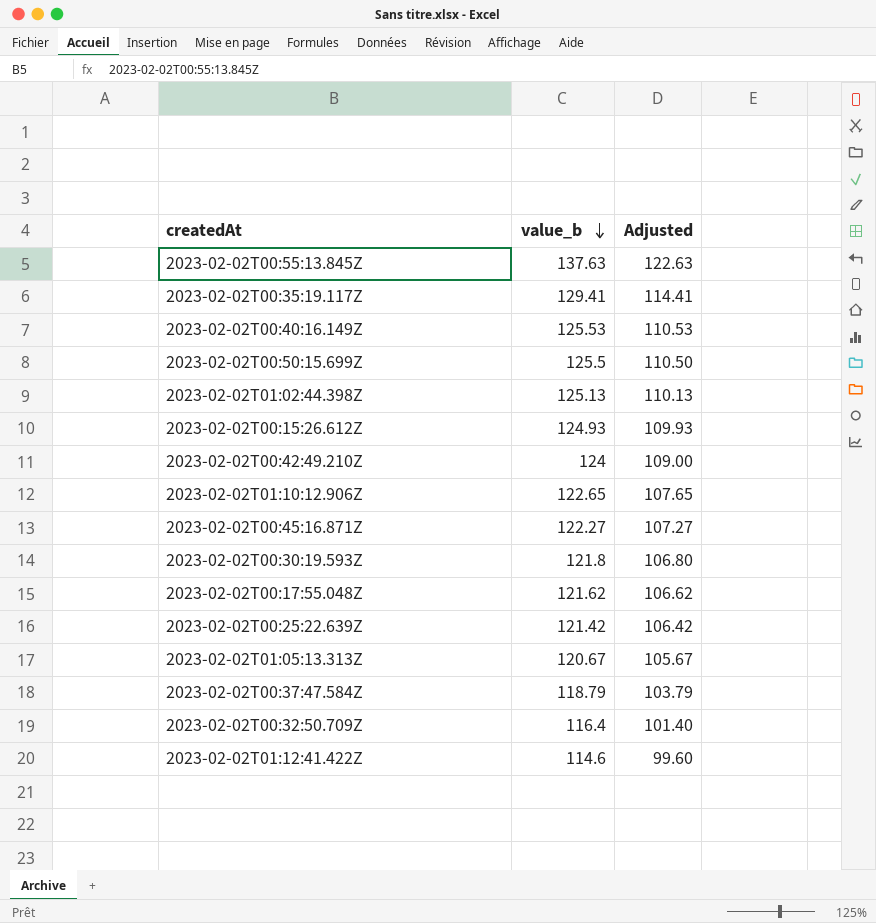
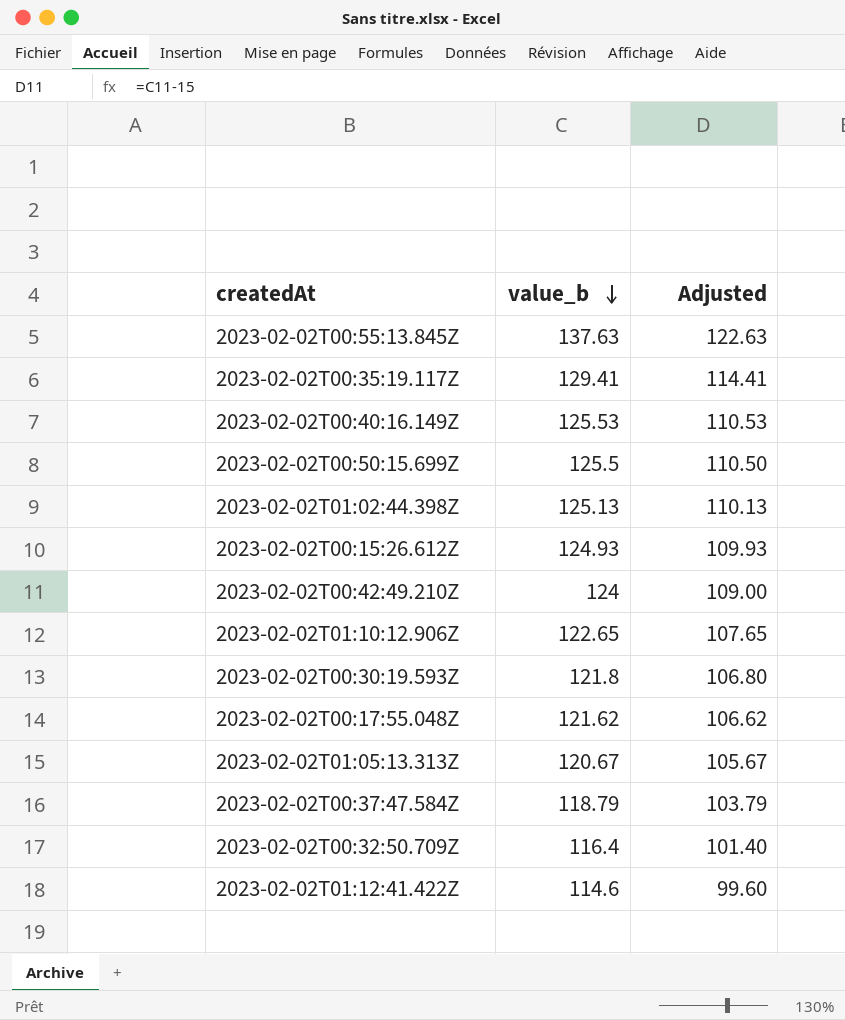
row 2023-02-02T00:45:16.871Z: 122.27 | 107.27 -> none
row 2023-02-02T00:25:22.639Z: 121.42 | 106.42 -> none

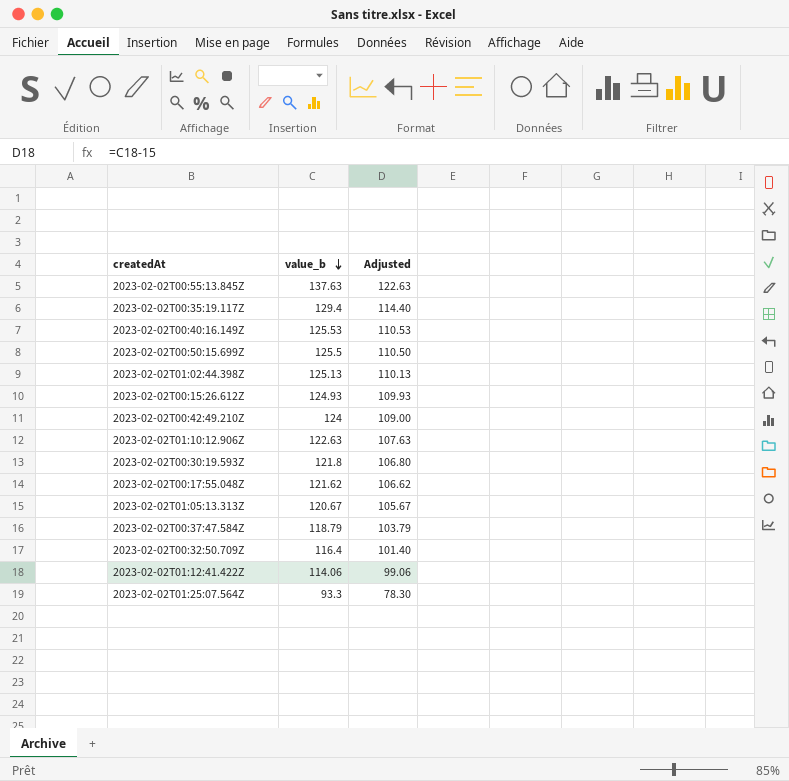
2023-02-02T00:35:19.117Z | value_b: 129.41 -> 129.4
2023-02-02T00:35:19.117Z | Adjusted: 114.41 -> 114.40
2023-02-02T01:10:12.906Z | value_b: 122.65 -> 122.63
2023-02-02T01:10:12.906Z | Adjusted: 107.65 -> 107.63
2023-02-02T01:12:41.422Z | value_b: 114.6 -> 114.06
2023-02-02T01:12:41.422Z | Adjusted: 99.60 -> 99.06
row 2023-02-02T01:25:07.564Z: none -> 93.3 | 78.30

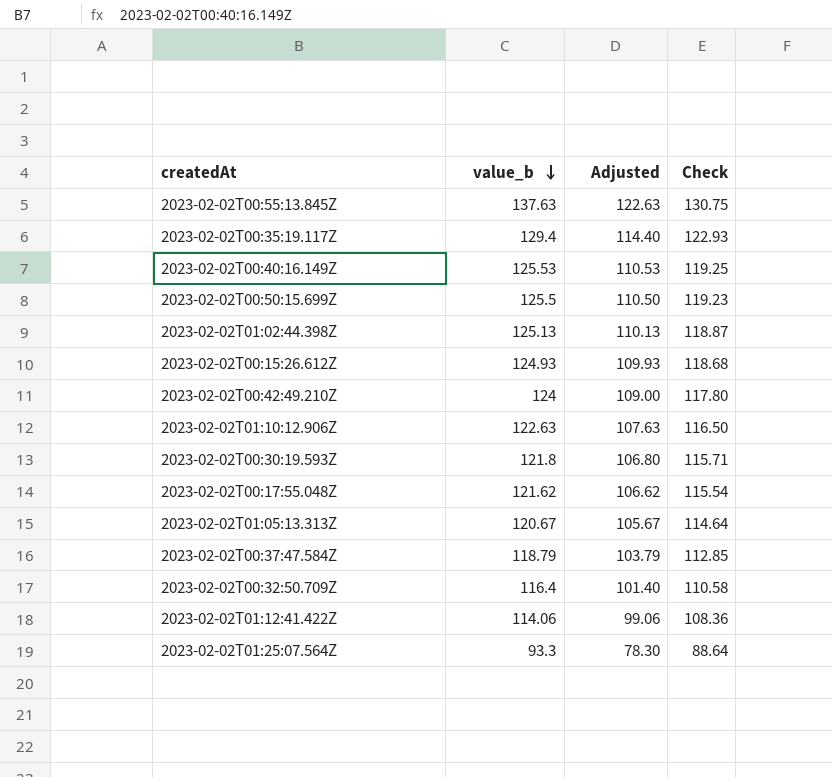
column Check | formula: none -> [value_b] * 0.95

